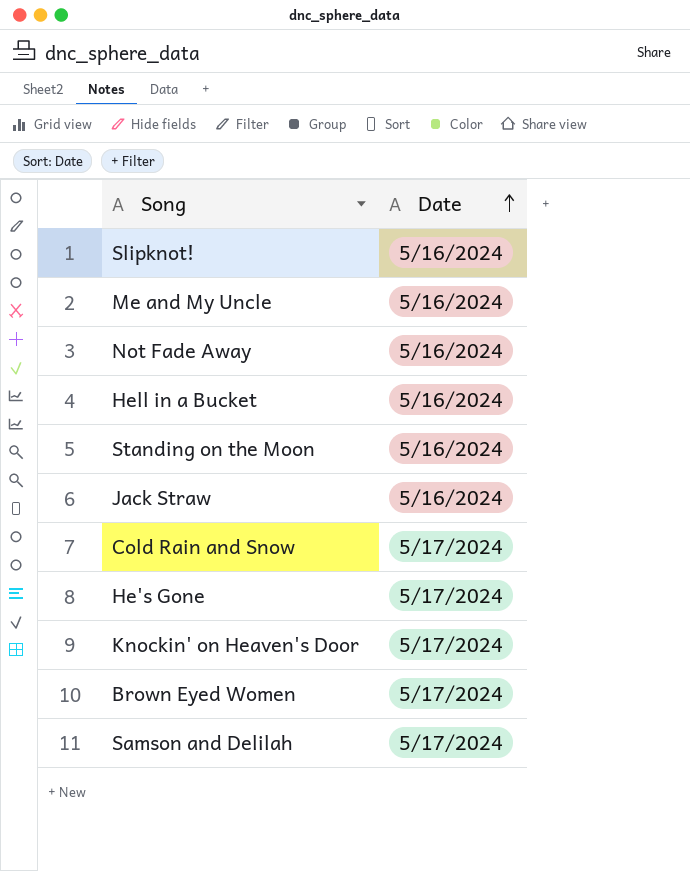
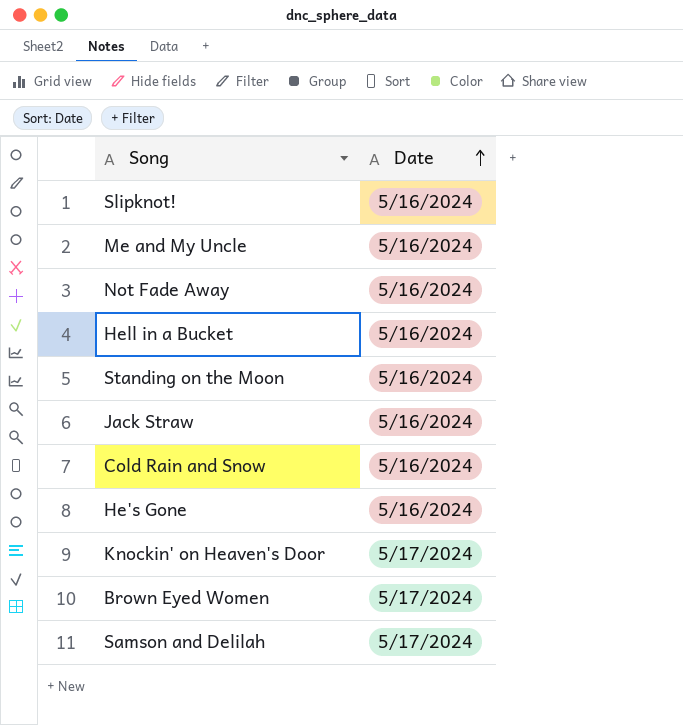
Cold Rain and Snow | Date: 5/17/2024 -> 5/16/2024
He's Gone | Date: 5/17/2024 -> 5/16/2024

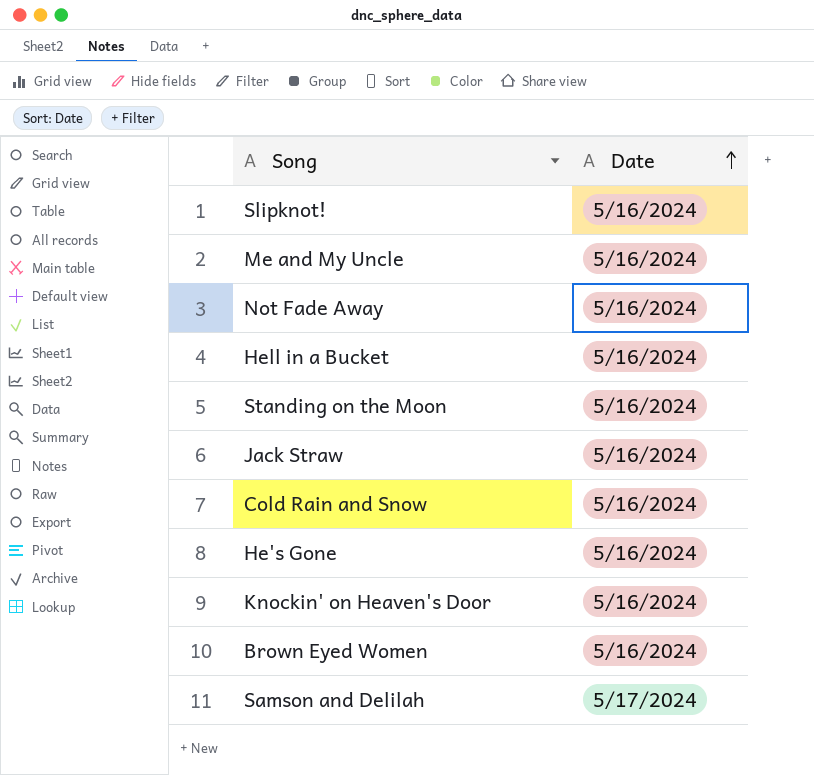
Knockin' on Heaven's Door | Date: 5/17/2024 -> 5/16/2024
Brown Eyed Women | Date: 5/17/2024 -> 5/16/2024

